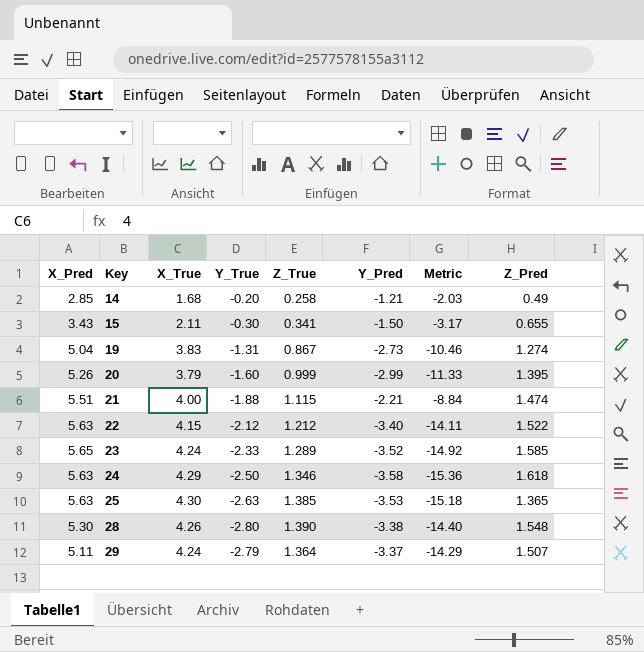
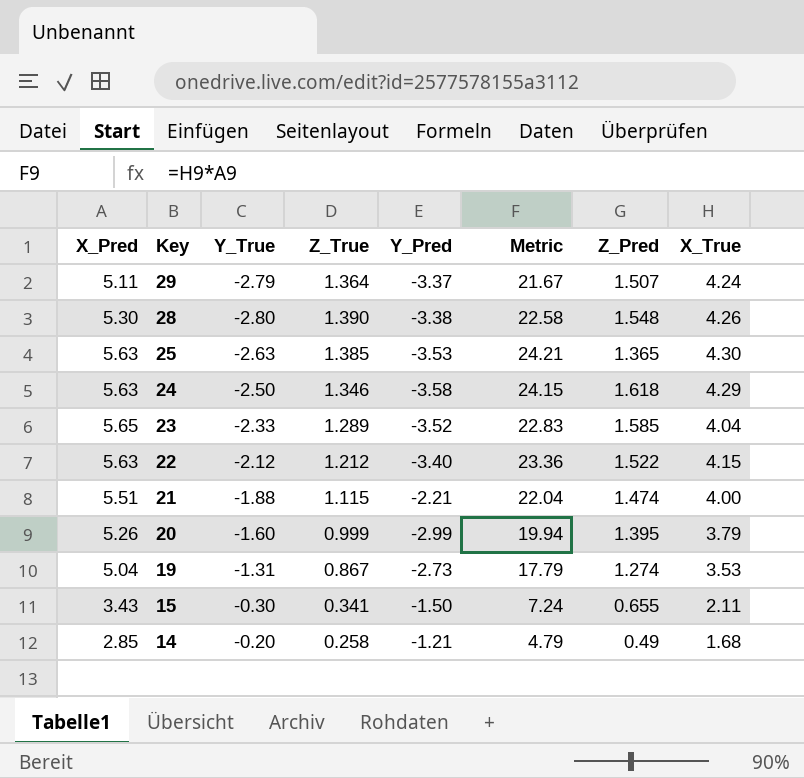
row order: Key ascending -> Key descending
column Metric | formula: [X_True] * [Y_Pred] -> [X_Pred] * [X_True]
column X_True | position: 3 -> 8
23 | X_True: 4.24 -> 4.04
19 | X_True: 3.83 -> 3.53

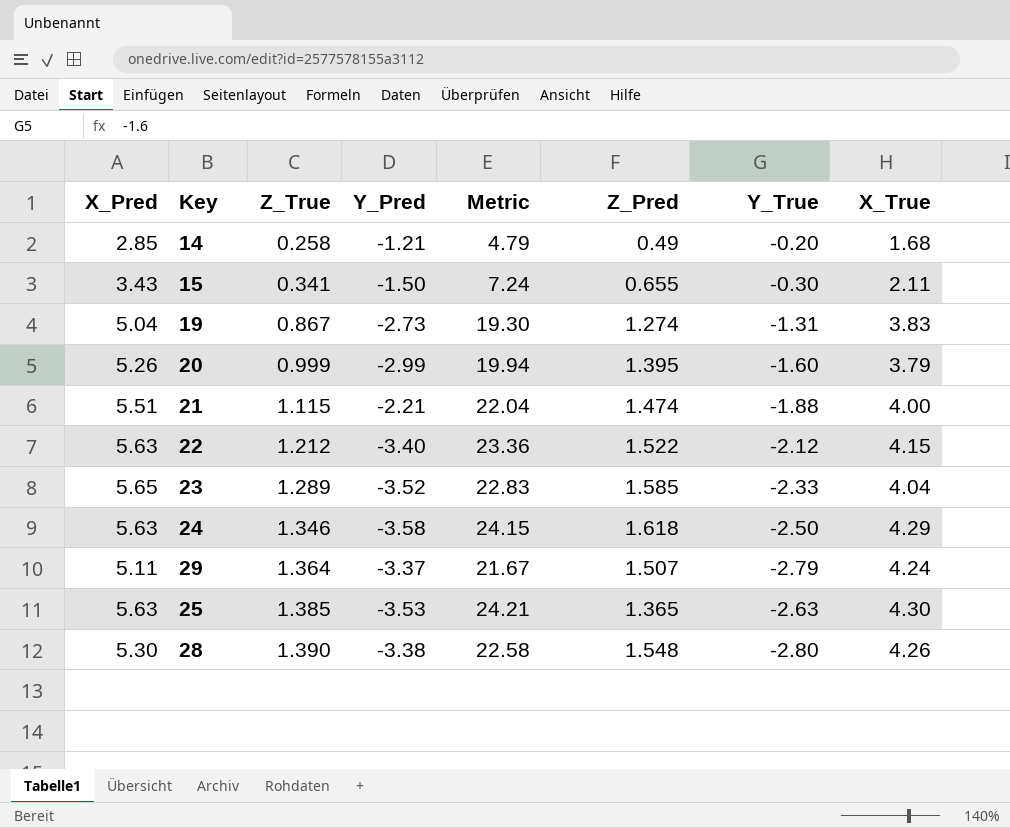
row order: Key descending -> Z_True ascending
column Y_True | position: 3 -> 7
19 | Metric: 17.79 -> 19.30
19 | X_True: 3.53 -> 3.83

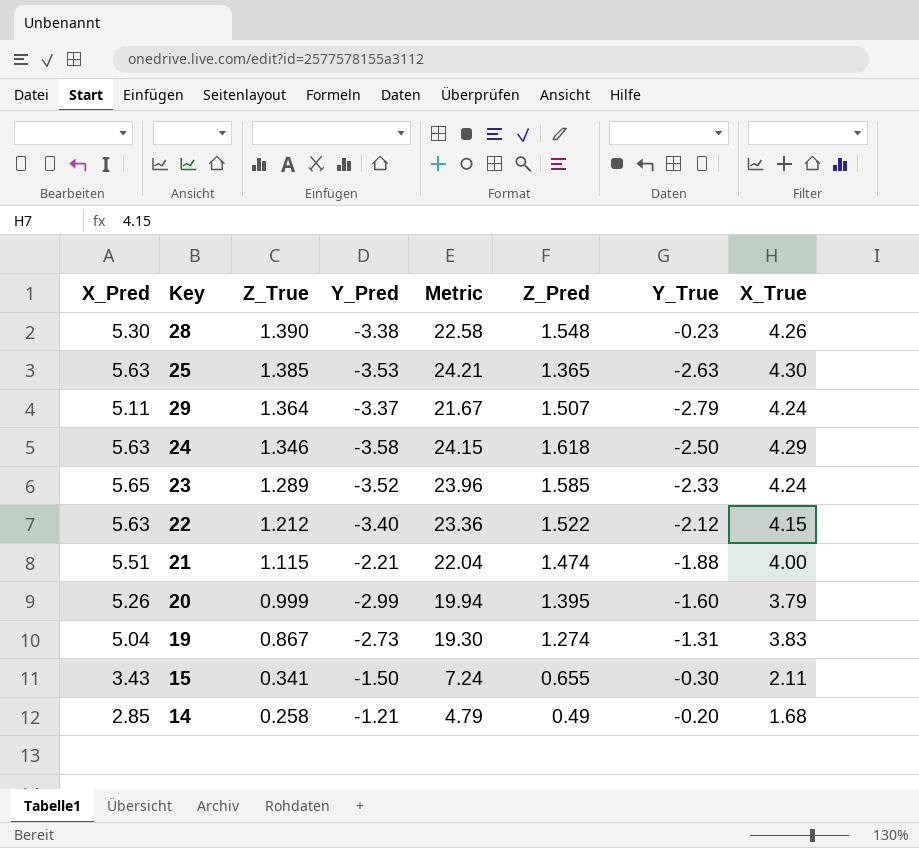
row order: Z_True ascending -> Z_True descending
28 | Y_True: -2.80 -> -0.23
23 | Metric: 22.83 -> 23.96
23 | X_True: 4.04 -> 4.24

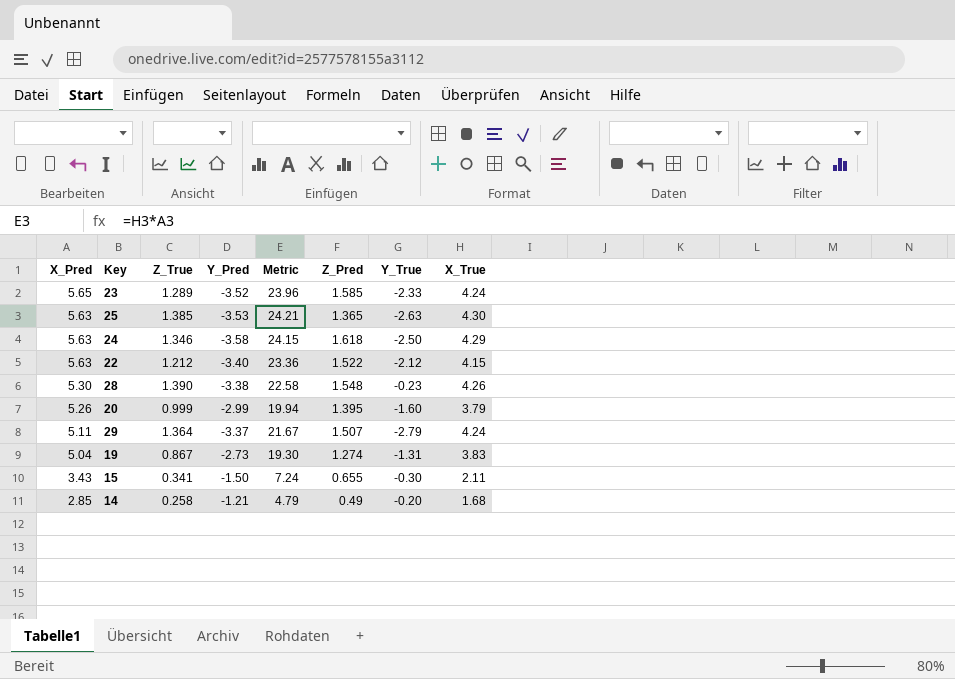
row order: Z_True descending -> X_Pred descending
row 21: 5.51 | 1.115 | -2.21 | 22.04 | 1.474 | -1.88 | 4.00 -> none

